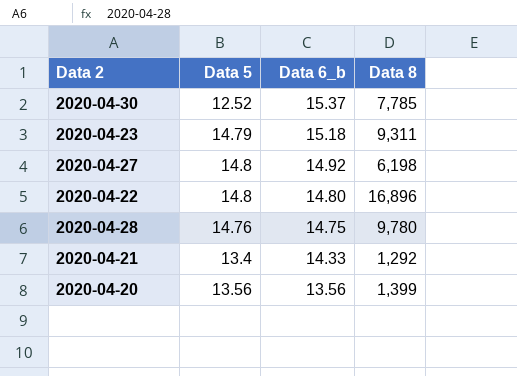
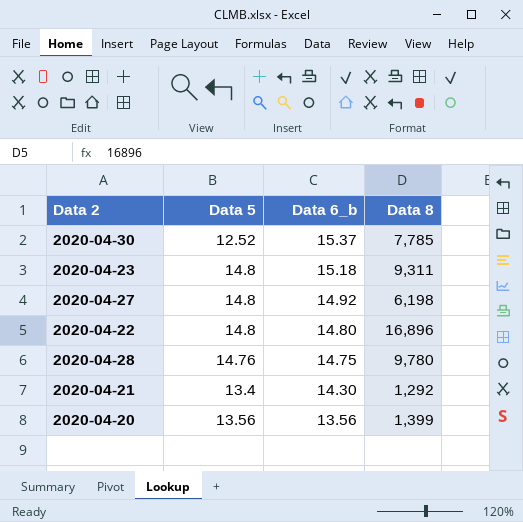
2020-04-23 | Data 5: 14.79 -> 14.8
2020-04-21 | Data 6_b: 14.33 -> 14.30

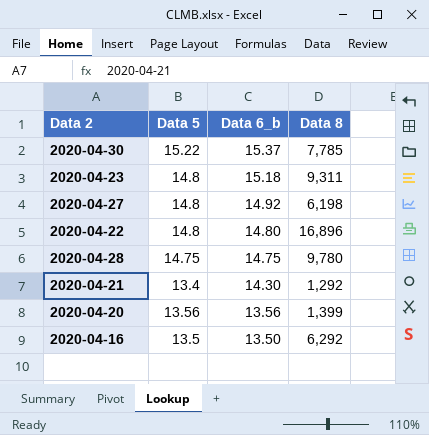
2020-04-30 | Data 5: 12.52 -> 15.22
2020-04-28 | Data 5: 14.76 -> 14.75
row 2020-04-16: none -> 13.5 | 13.50 | 6,292

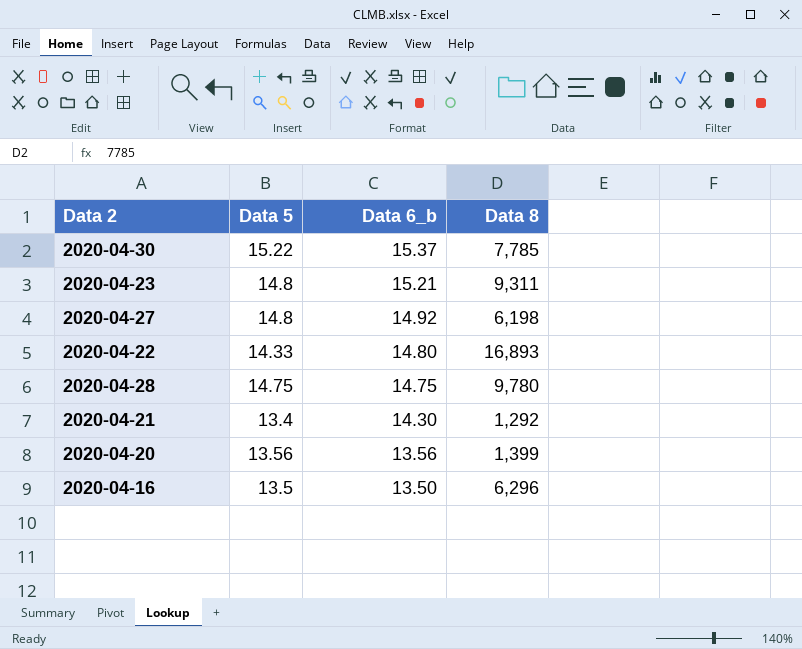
2020-04-23 | Data 6_b: 15.18 -> 15.21
2020-04-22 | Data 5: 14.8 -> 14.33
2020-04-22 | Data 8: 16,896 -> 16,893
2020-04-16 | Data 8: 6,292 -> 6,296

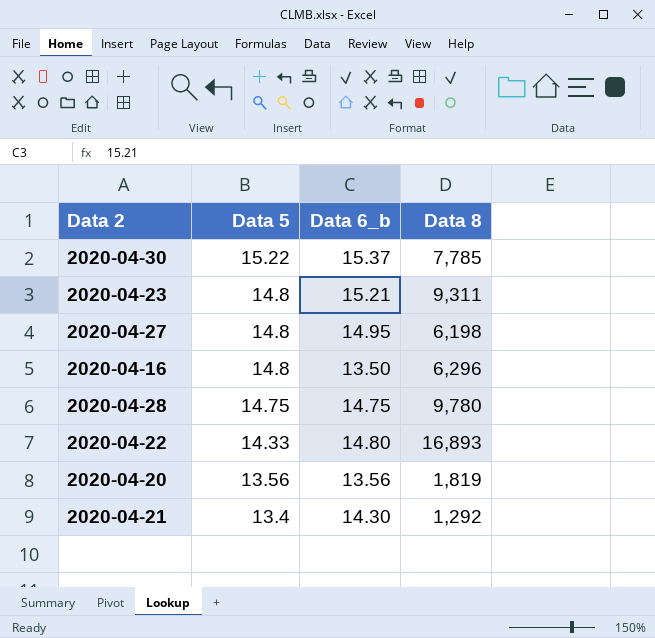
row order: Data 6_b descending -> Data 5 descending
2020-04-27 | Data 6_b: 14.92 -> 14.95
2020-04-16 | Data 5: 13.5 -> 14.8
2020-04-20 | Data 8: 1,399 -> 1,819

